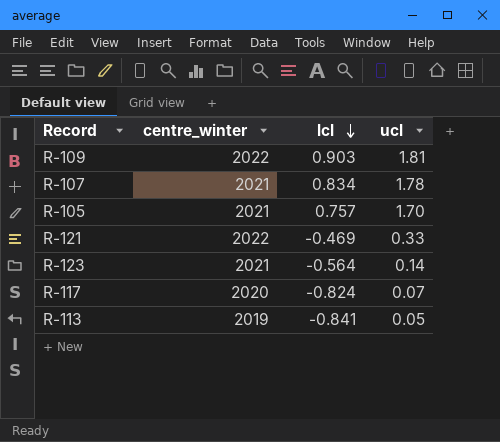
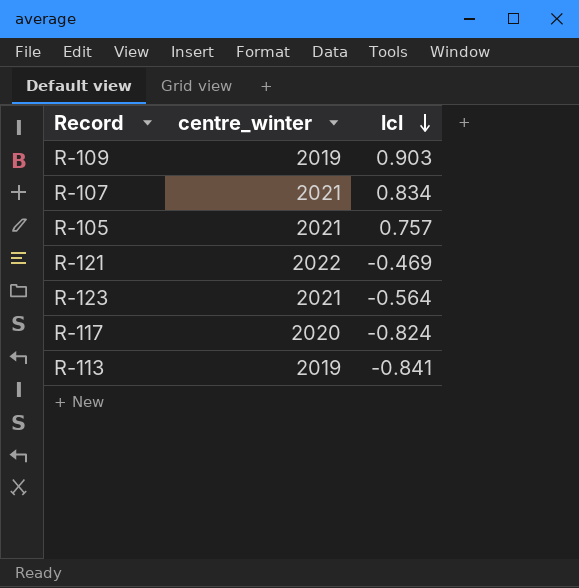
column ucl | position: 4 -> none
R-109 | centre_winter: 2022 -> 2019

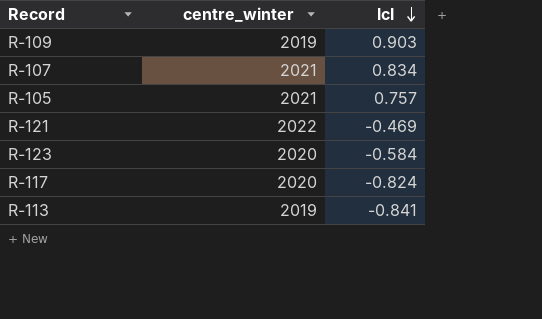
R-123 | centre_winter: 2021 -> 2020
R-123 | lcl: -0.564 -> -0.584

